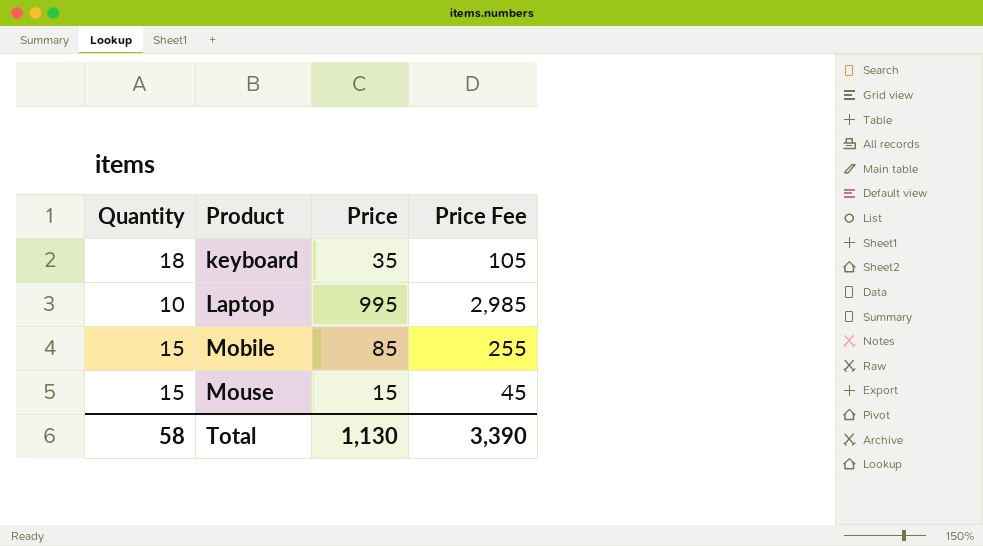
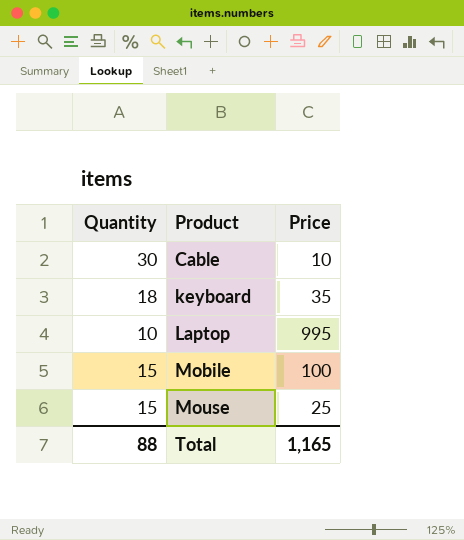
column Price Fee | formula: [Price] * 3 -> none
row Cable: none -> 30 | 10
Mobile | Price: 85 -> 100
Mouse | Price: 15 -> 25
Total | Quantity: 58 -> 88
Total | Price: 1,130 -> 1,165

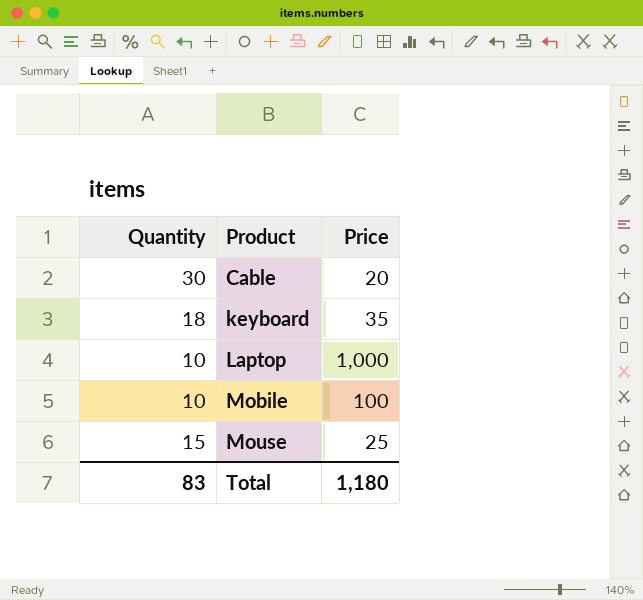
Cable | Price: 10 -> 20
Laptop | Price: 995 -> 1,000
Mobile | Quantity: 15 -> 10
Total | Quantity: 88 -> 83
Total | Price: 1,165 -> 1,180

